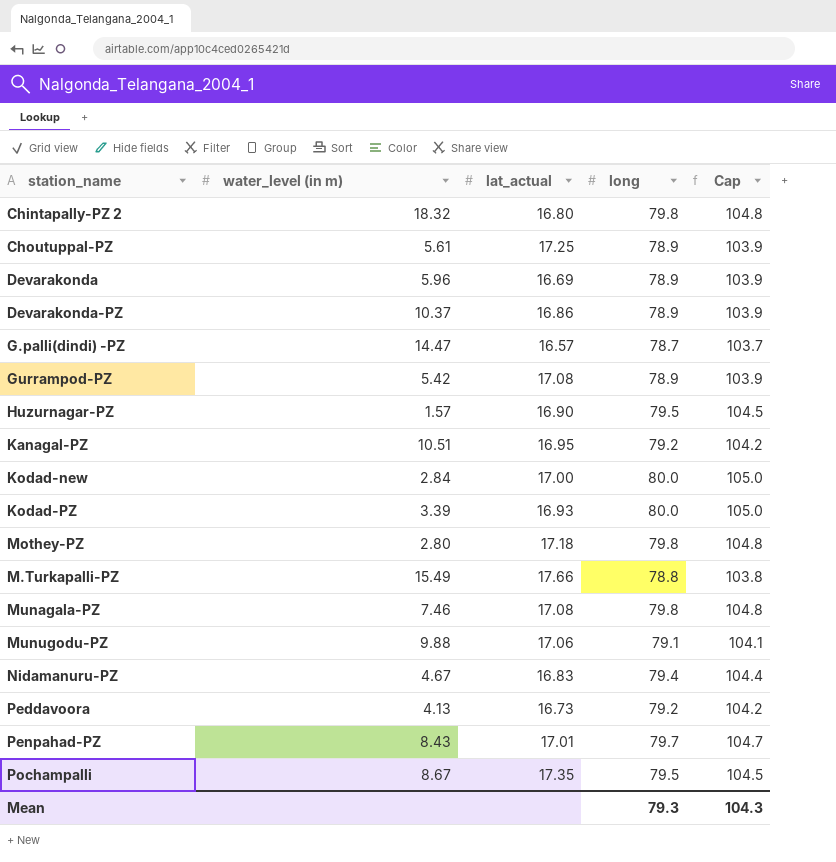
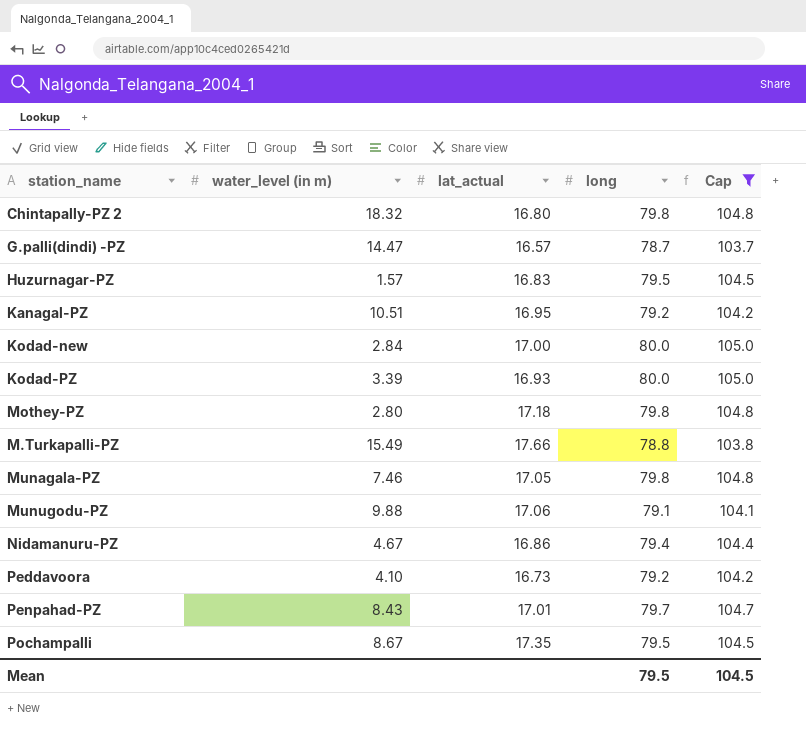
filter: none -> Cap != 103.9
Huzurnagar-PZ | lat_actual: 16.90 -> 16.83
Munagala-PZ | lat_actual: 17.08 -> 17.05
Nidamanuru-PZ | lat_actual: 16.83 -> 16.86
Peddavoora | water_level (in m): 4.13 -> 4.10
Mean | long: 79.3 -> 79.5
Mean | Cap: 104.3 -> 104.5

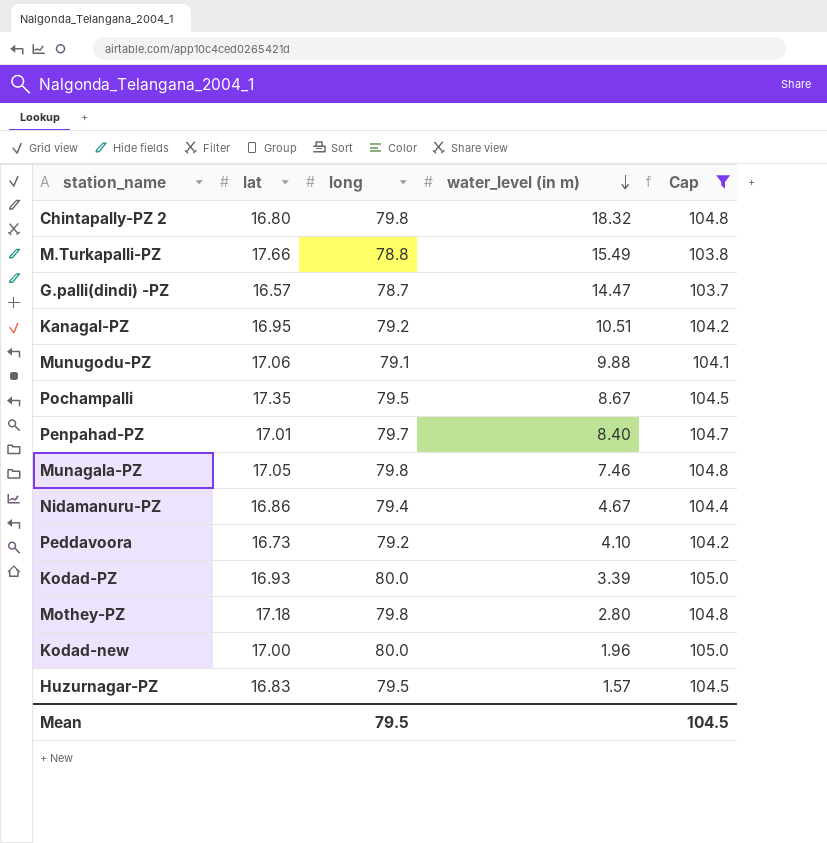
row order: none -> water_level (in m) descending
column name: lat_actual -> lat
column water_level (in m) | position: 2 -> 4
Penpahad-PZ | water_level (in m): 8.43 -> 8.40
Kodad-new | water_level (in m): 2.84 -> 1.96

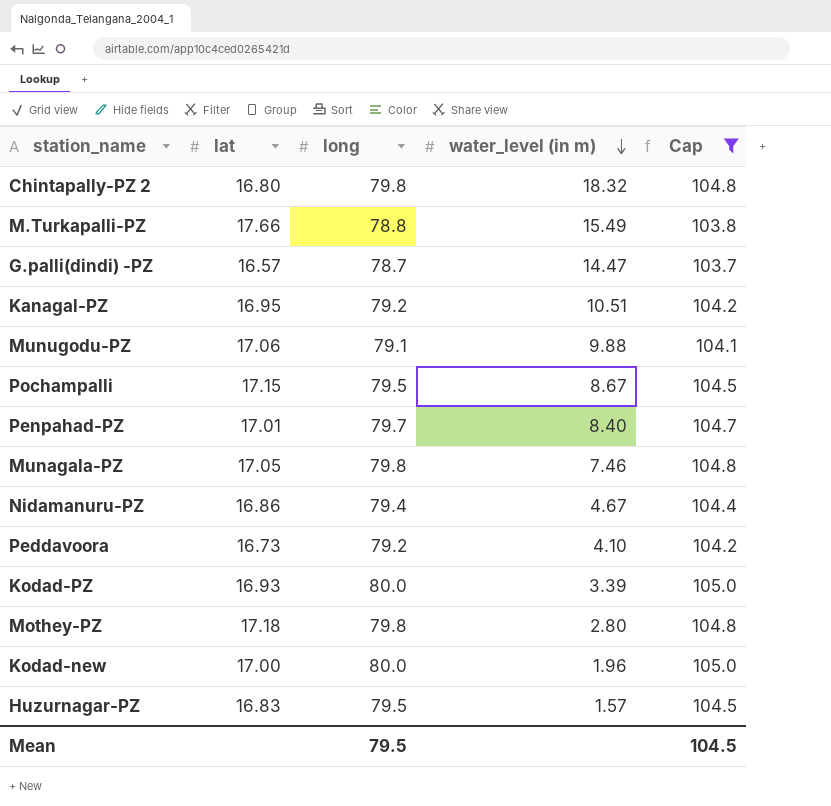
Pochampalli | lat: 17.35 -> 17.15

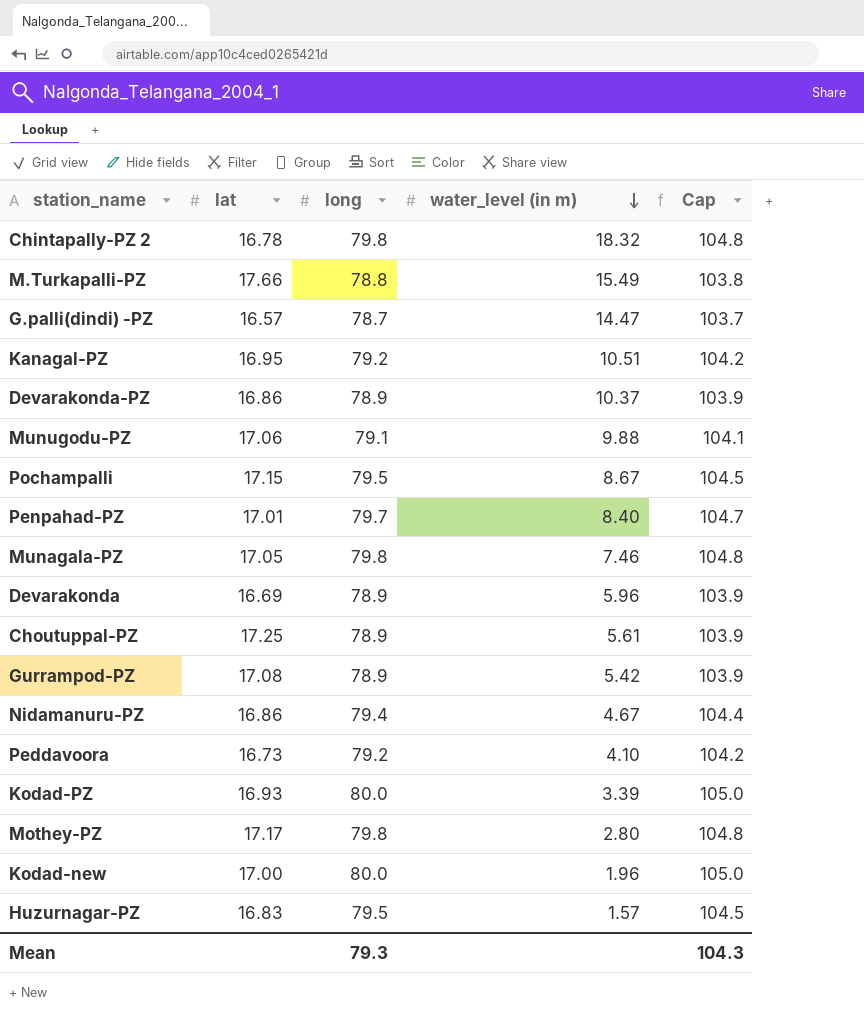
filter: Cap != 103.9 -> none
Chintapally-PZ 2 | lat: 16.80 -> 16.78
Mothey-PZ | lat: 17.18 -> 17.17
Mean | long: 79.5 -> 79.3
Mean | Cap: 104.5 -> 104.3

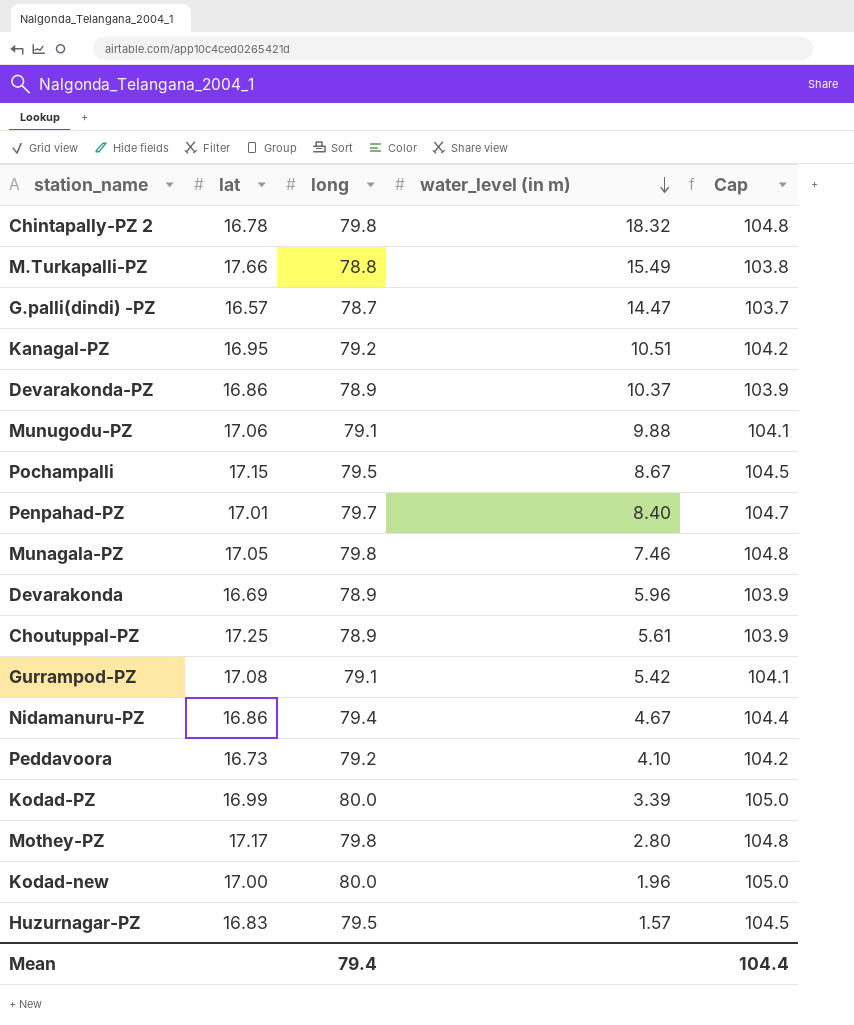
Gurrampod-PZ | long: 78.9 -> 79.1
Gurrampod-PZ | Cap: 103.9 -> 104.1
Kodad-PZ | lat: 16.93 -> 16.99
Mean | long: 79.3 -> 79.4
Mean | Cap: 104.3 -> 104.4

